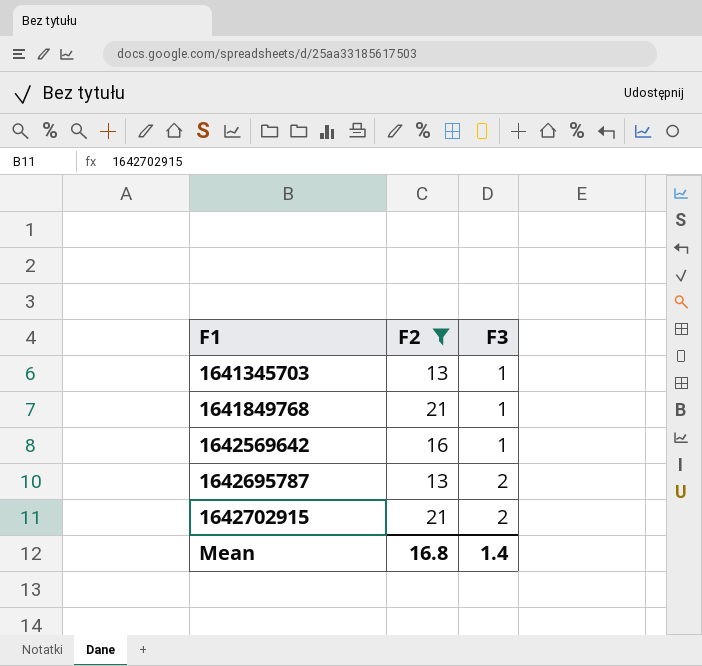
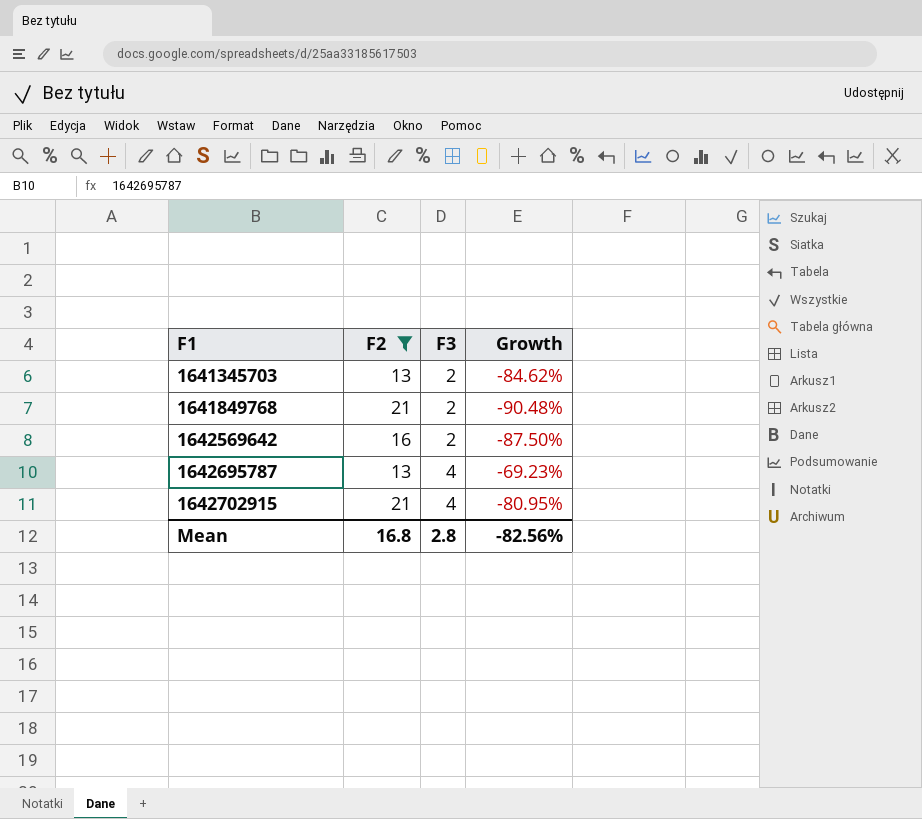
column Growth | formula: none -> ([F3] - [F2]) / [F2]
1641345703 | F3: 1 -> 2
1641849768 | F3: 1 -> 2
1642569642 | F3: 1 -> 2
1642695787 | F3: 2 -> 4
1642702915 | F3: 2 -> 4
Mean | F3: 1.4 -> 2.8

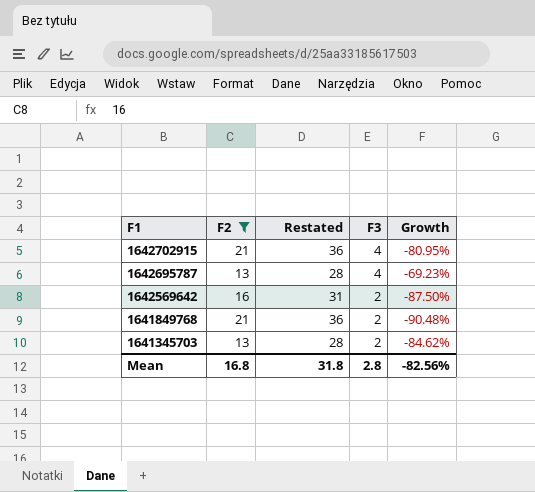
row order: F1 ascending -> F1 descending
column Restated | formula: none -> [F2] + 15

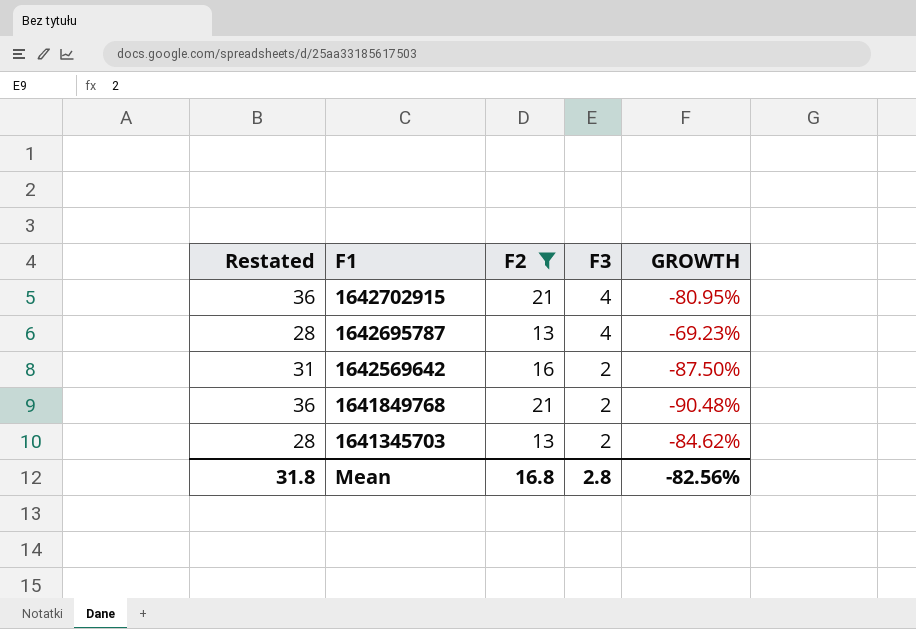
column Restated | position: 3 -> 1
column name: Growth -> GROWTH

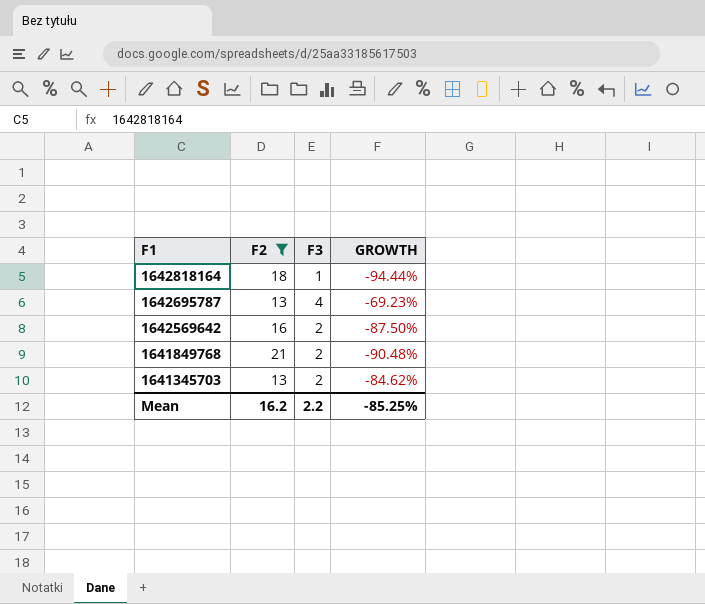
column Restated | formula: [F2] + 15 -> none
row 1642702915: 36 | 21 | 4 | -80.95% -> none
row 1642818164: none -> 18 | 1 | -94.44%
Mean | F2: 16.8 -> 16.2
Mean | F3: 2.8 -> 2.2
Mean | GROWTH: -82.56% -> -85.25%

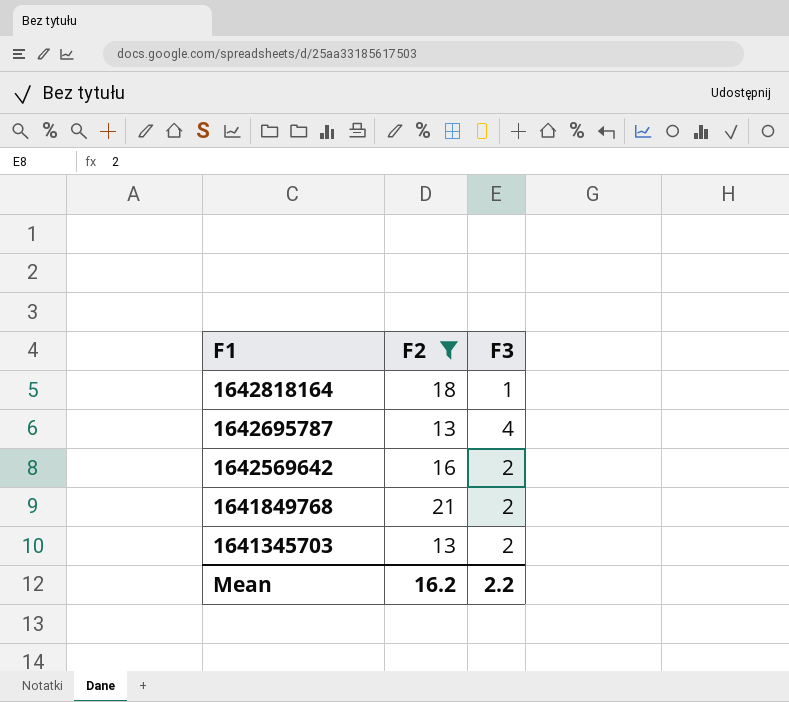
column GROWTH | formula: ([F3] - [F2]) / [F2] -> none

